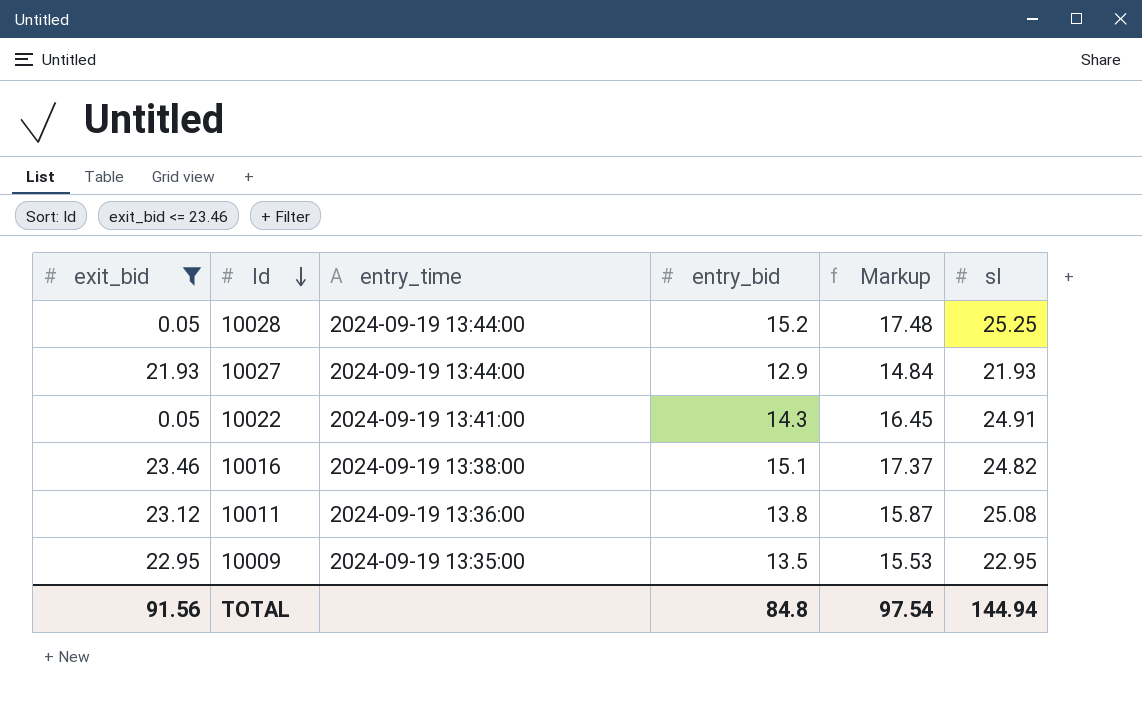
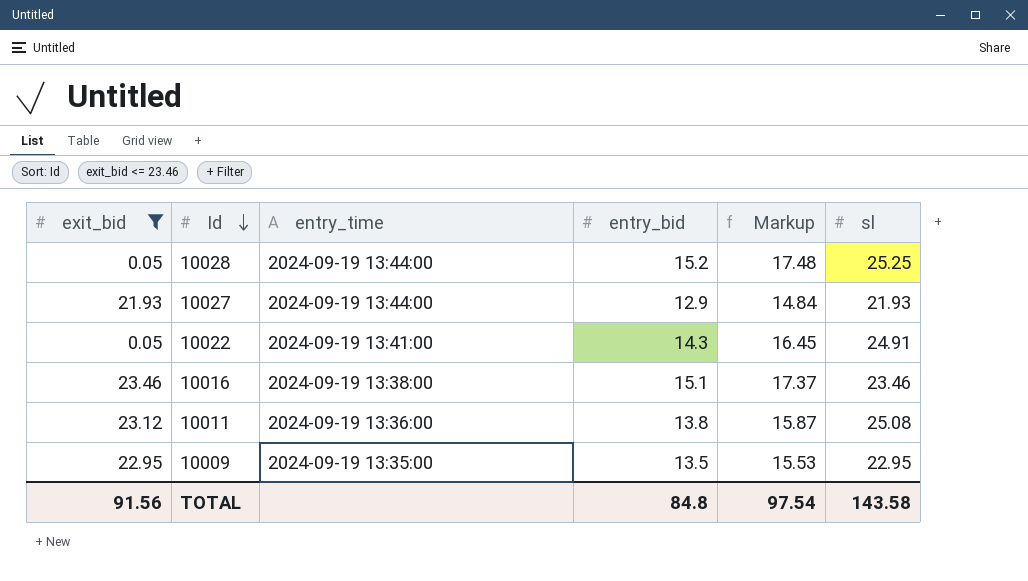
10016 | sl: 24.82 -> 23.46
TOTAL | sl: 144.94 -> 143.58

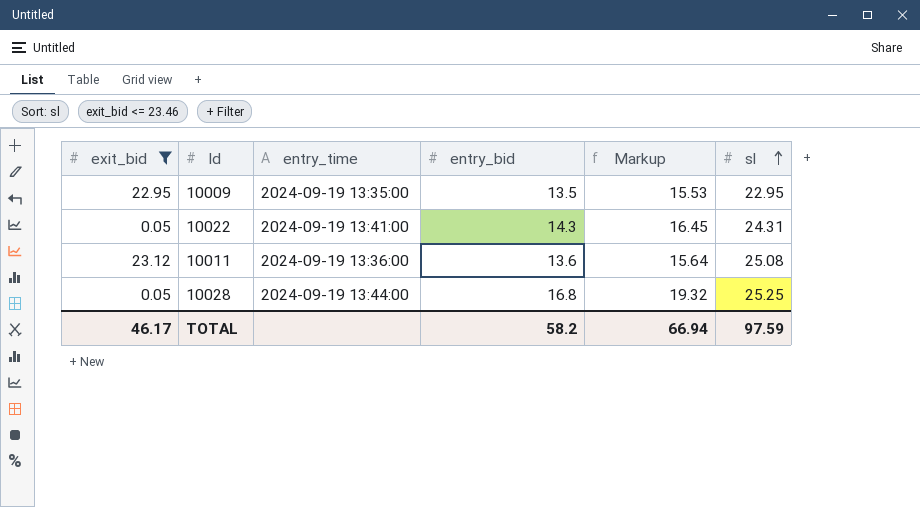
row order: Id descending -> sl ascending
row 10027: 21.93 | 2024-09-19 13:44:00 | 12.9 | 14.84 | 21.93 -> none
row 10016: 23.46 | 2024-09-19 13:38:00 | 15.1 | 17.37 | 23.46 -> none
10022 | sl: 24.91 -> 24.31
10011 | entry_bid: 13.8 -> 13.6
10011 | Markup: 15.87 -> 15.64
10028 | entry_bid: 15.2 -> 16.8
10028 | Markup: 17.48 -> 19.32
TOTAL | exit_bid: 91.56 -> 46.17
TOTAL | entry_bid: 84.8 -> 58.2
TOTAL | Markup: 97.54 -> 66.94
TOTAL | sl: 143.58 -> 97.59

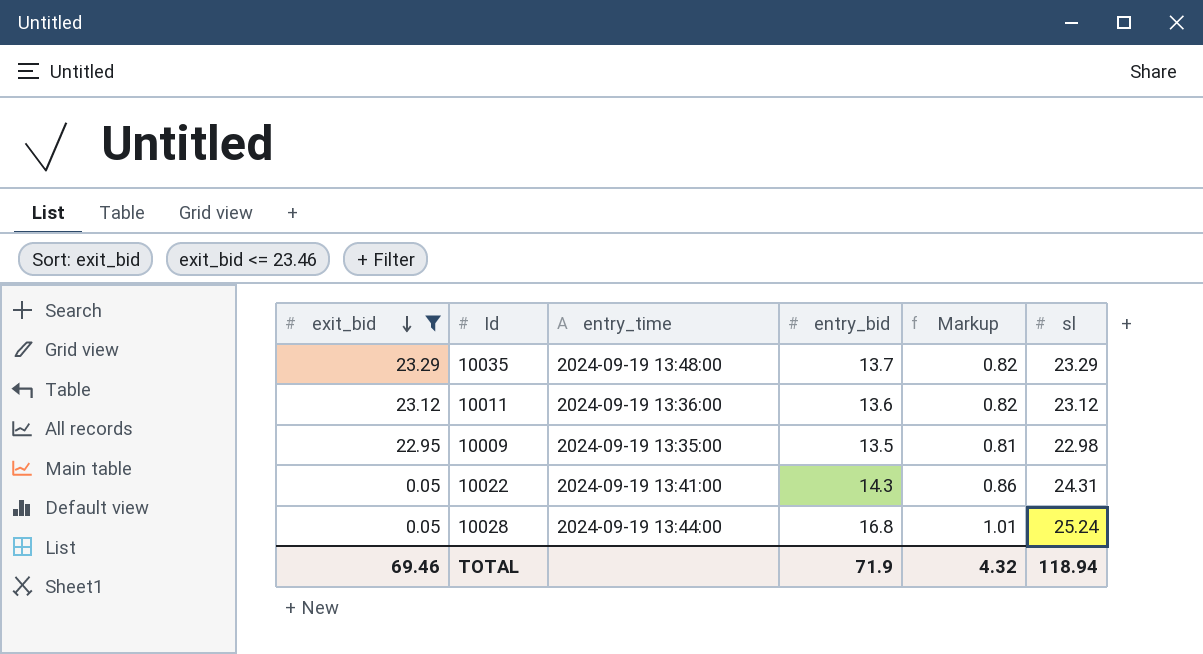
row order: sl ascending -> exit_bid descending
column Markup | formula: [entry_bid] * 1.15 -> [entry_bid] * 0.06
row 10035: none -> 23.29 | 2024-09-19 13:48:00 | 13.7 | 0.82 | 23.29
10011 | sl: 25.08 -> 23.12
10009 | sl: 22.95 -> 22.98
10028 | sl: 25.25 -> 25.24
TOTAL | exit_bid: 46.17 -> 69.46
TOTAL | entry_bid: 58.2 -> 71.9
TOTAL | Markup: 66.94 -> 4.32
TOTAL | sl: 97.59 -> 118.94

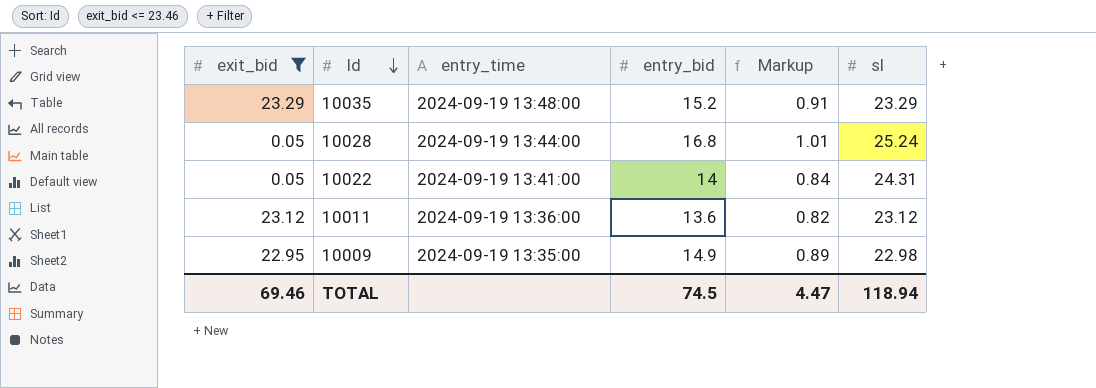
row order: exit_bid descending -> Id descending
10035 | entry_bid: 13.7 -> 15.2
10035 | Markup: 0.82 -> 0.91
10022 | entry_bid: 14.3 -> 14
10022 | Markup: 0.86 -> 0.84
10009 | entry_bid: 13.5 -> 14.9
10009 | Markup: 0.81 -> 0.89
TOTAL | entry_bid: 71.9 -> 74.5
TOTAL | Markup: 4.32 -> 4.47

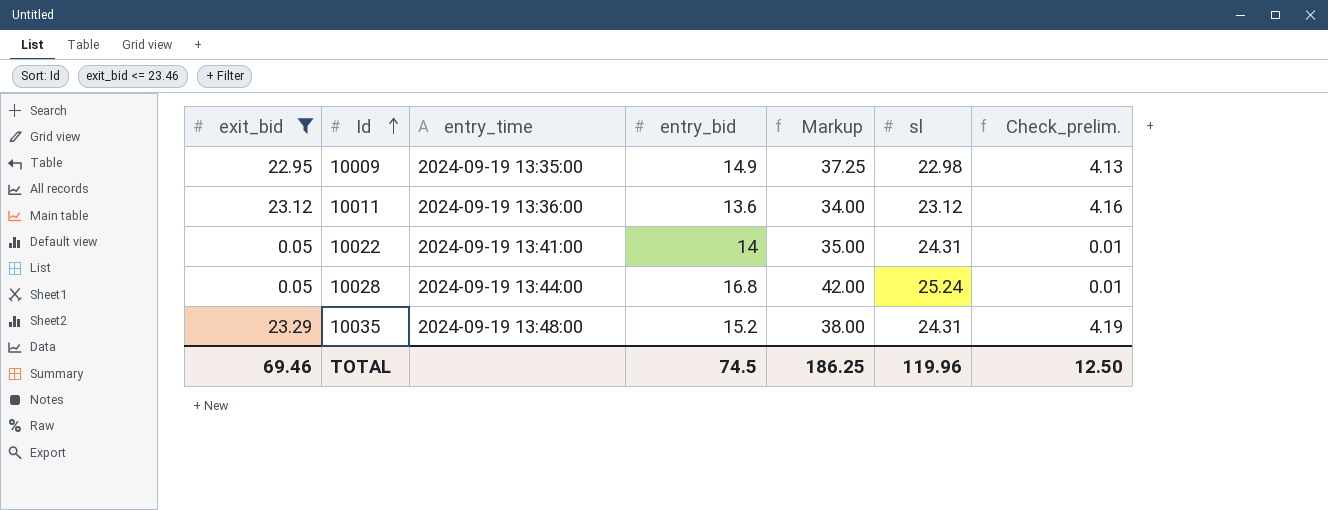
row order: Id descending -> Id ascending
column Markup | formula: [entry_bid] * 0.06 -> [entry_bid] * 2.5
column Check_prelim. | formula: none -> [exit_bid] * 0.18
10035 | sl: 23.29 -> 24.31
TOTAL | Markup: 4.47 -> 186.25
TOTAL | sl: 118.94 -> 119.96

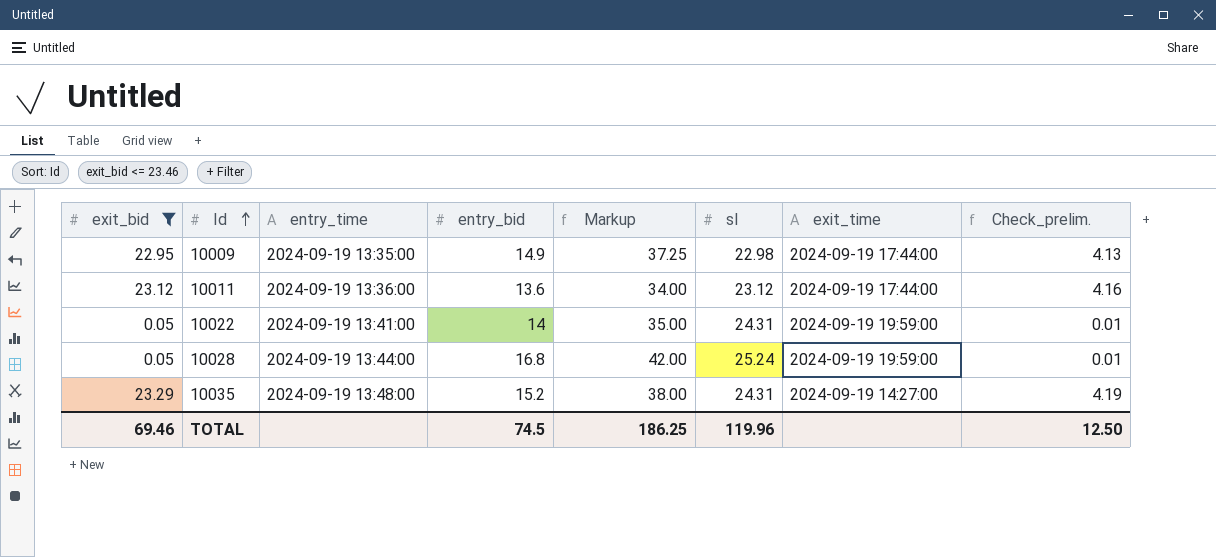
column exit_time | position: none -> 7

